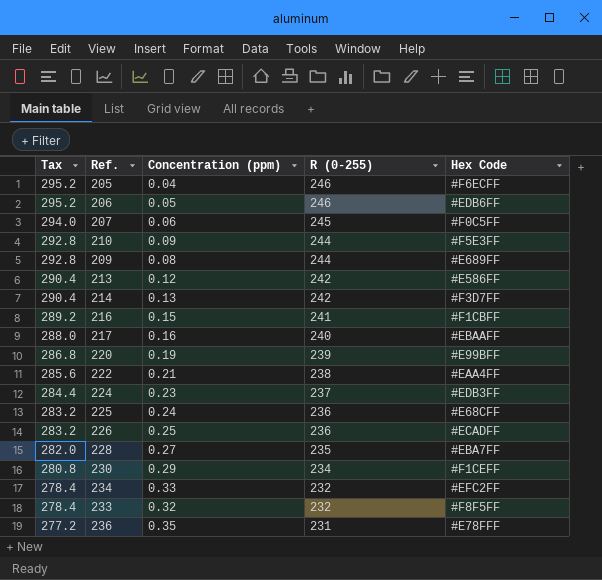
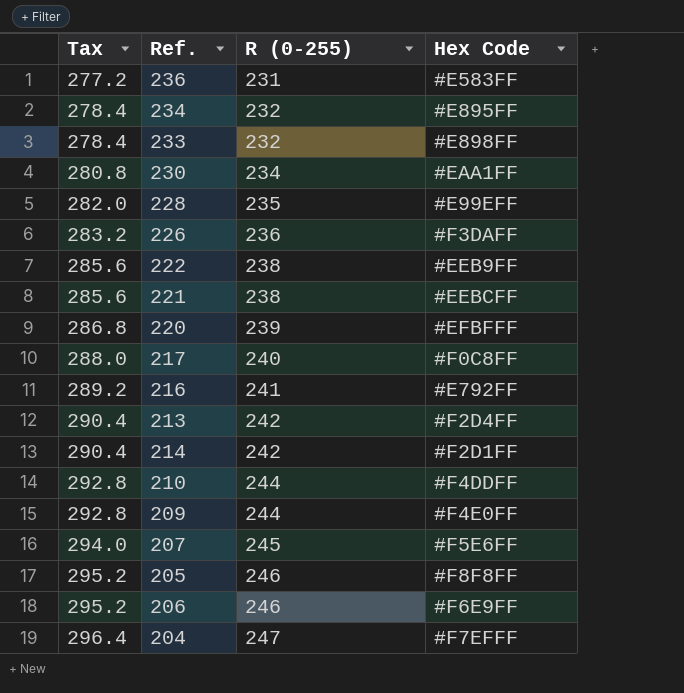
row order: Tax descending -> Tax ascending
column Concentration (ppm) | position: 3 -> none
row 224: 284.4 | 0.23 | 237 | #EDB3FF -> none
row 225: 283.2 | 0.24 | 236 | #E68CFF -> none
236 | Hex Code: #E78FFF -> #E583FF
234 | Hex Code: #EFC2FF -> #E895FF
233 | Hex Code: #F8F5FF -> #E898FF
230 | Hex Code: #F1CEFF -> #EAA1FF
228 | Hex Code: #EBA7FF -> #E99EFF
226 | Hex Code: #ECADFF -> #F3DAFF
222 | Hex Code: #EAA4FF -> #EEB9FF
row 221: none -> 285.6 | 238 | #EEBCFF
220 | Hex Code: #E99BFF -> #EFBFFF
217 | Hex Code: #EBAAFF -> #F0C8FF
216 | Hex Code: #F1CBFF -> #E792FF
213 | Hex Code: #E586FF -> #F2D4FF
214 | Hex Code: #F3D7FF -> #F2D1FF
210 | Hex Code: #F5E3FF -> #F4DDFF
209 | Hex Code: #E689FF -> #F4E0FF
207 | Hex Code: #F0C5FF -> #F5E6FF
205 | Hex Code: #F6ECFF -> #F8F8FF
206 | Hex Code: #EDB6FF -> #F6E9FF
row 204: none -> 296.4 | 247 | #F7EFFF

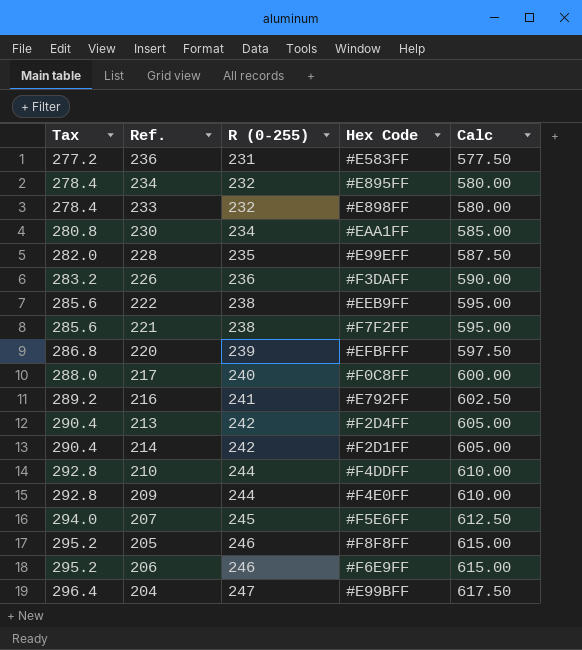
column Calc | formula: none -> [R (0-255)] * 2.5
221 | Hex Code: #EEBCFF -> #F7F2FF
204 | Hex Code: #F7EFFF -> #E99BFF

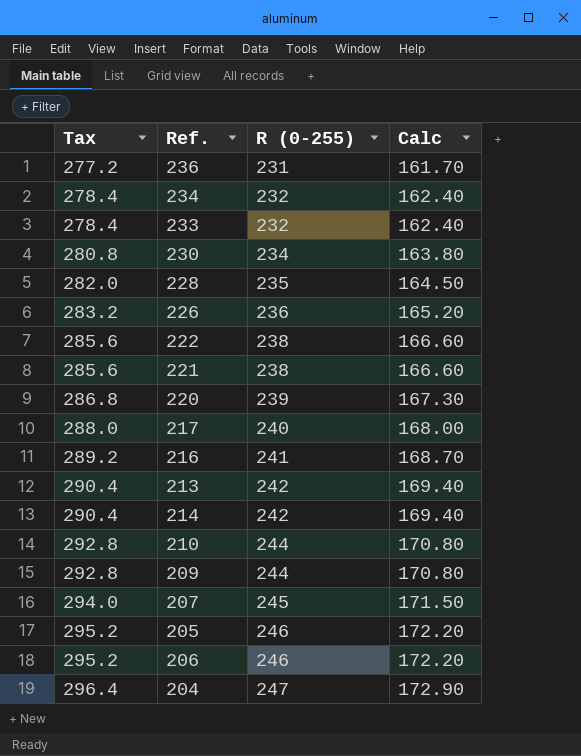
column Hex Code | position: 4 -> none
column Calc | formula: [R (0-255)] * 2.5 -> [R (0-255)] * 0.7

